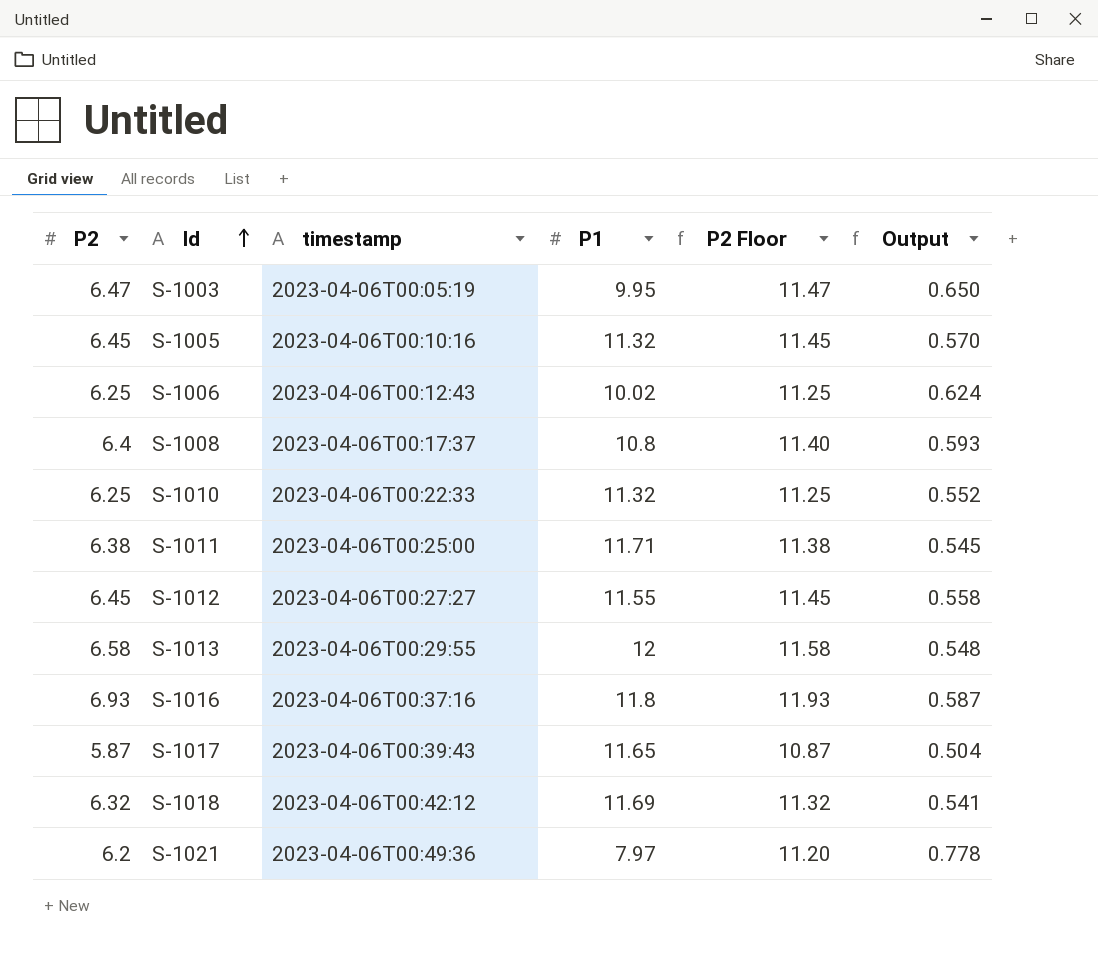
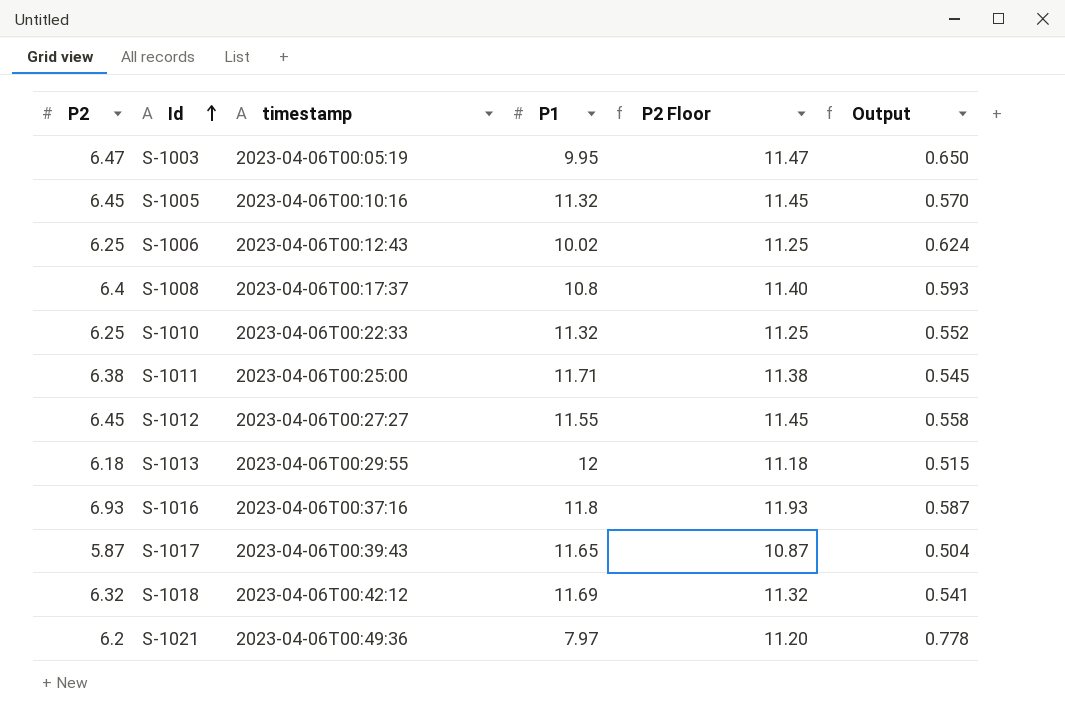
S-1013 | P2: 6.58 -> 6.18
S-1013 | P2 Floor: 11.58 -> 11.18
S-1013 | Output: 0.548 -> 0.515

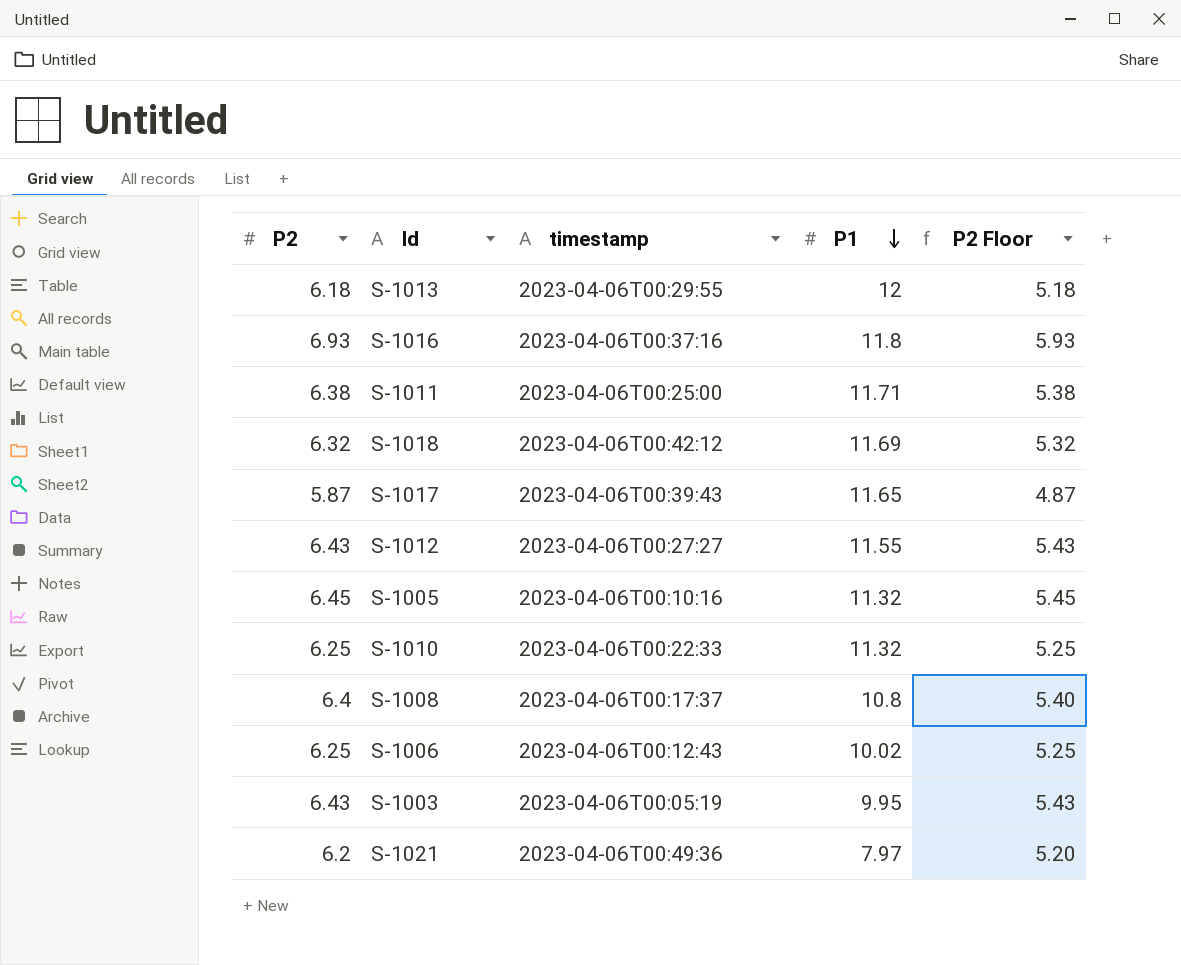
row order: Id ascending -> P1 descending
column Output | formula: [P2] / [P1] -> none
column P2 Floor | formula: [P2] + 5 -> [P2] - 1
S-1012 | P2: 6.45 -> 6.43
S-1003 | P2: 6.47 -> 6.43

